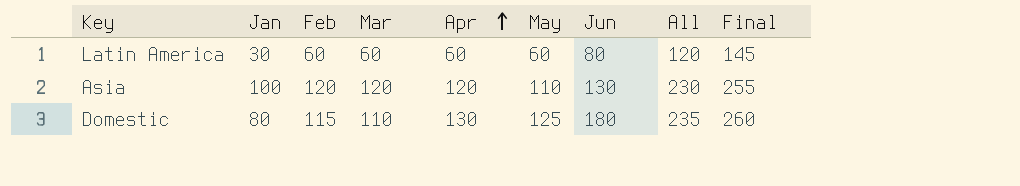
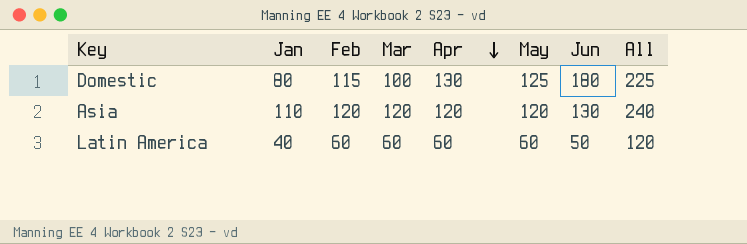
row order: Apr ascending -> Apr descending
column Final | formula: [All] + 25 -> none
Domestic | Mar: 110 -> 100
Domestic | All: 235 -> 225
Asia | Jan: 100 -> 110
Asia | May: 110 -> 120
Asia | All: 230 -> 240
Latin America | Jan: 30 -> 40
Latin America | Jun: 80 -> 50

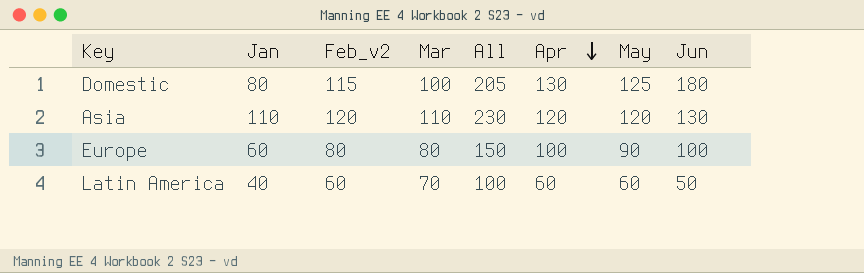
column name: Feb -> Feb_v2
column All | formula: [Mar] + [May] -> [Jan] + [May]
column All | position: 8 -> 5
Asia | Mar: 120 -> 110
row Europe: none -> 60 | 80 | 80 | 150 | 100 | 90 | 100
Latin America | Mar: 60 -> 70

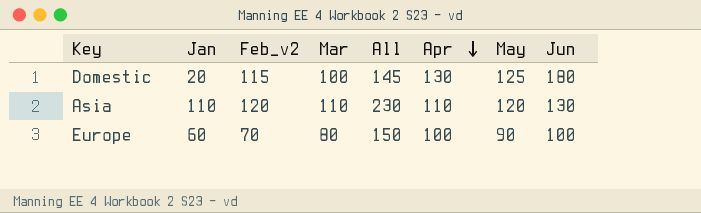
row Latin America: 40 | 60 | 70 | 100 | 60 | 60 | 50 -> none
Domestic | Jan: 80 -> 20
Domestic | All: 205 -> 145
Asia | Apr: 120 -> 110
Europe | Feb_v2: 80 -> 70

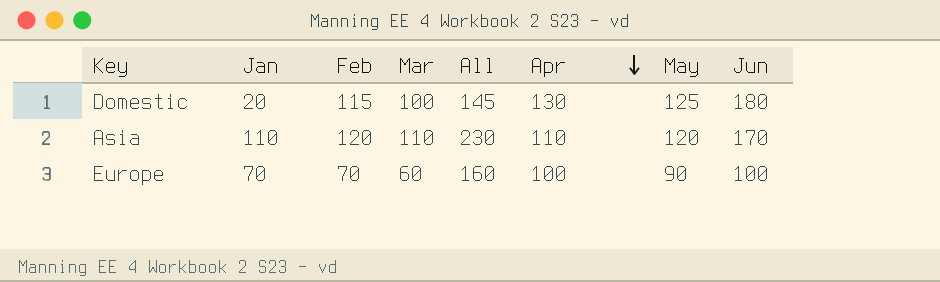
column name: Feb_v2 -> Feb
Asia | Jun: 130 -> 170
Europe | Jan: 60 -> 70
Europe | Mar: 80 -> 60
Europe | All: 150 -> 160

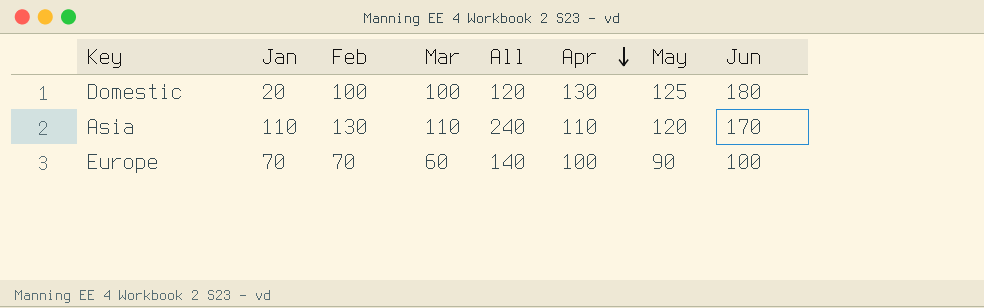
column All | formula: [Jan] + [May] -> [Jan] + [Feb]
Domestic | Feb: 115 -> 100
Asia | Feb: 120 -> 130

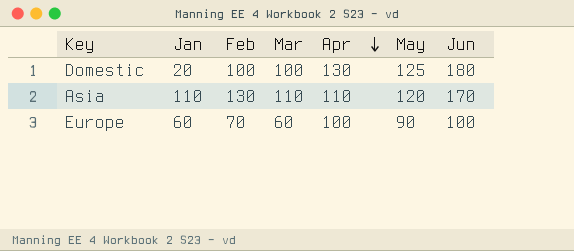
column All | formula: [Jan] + [Feb] -> none
Europe | Jan: 70 -> 60

